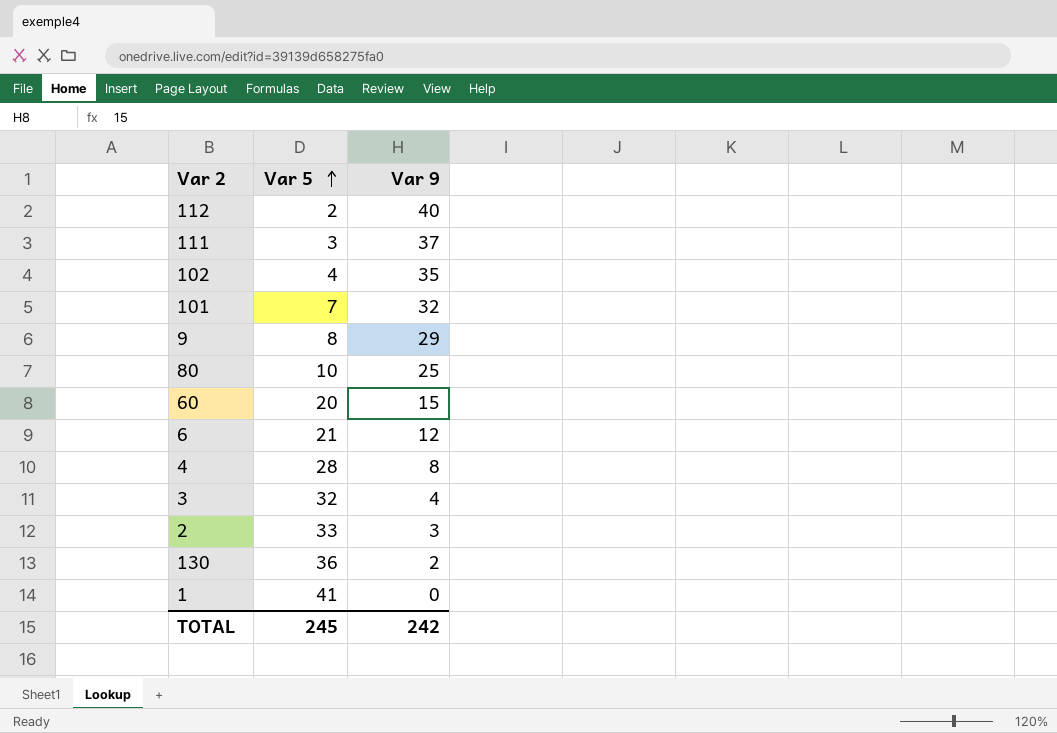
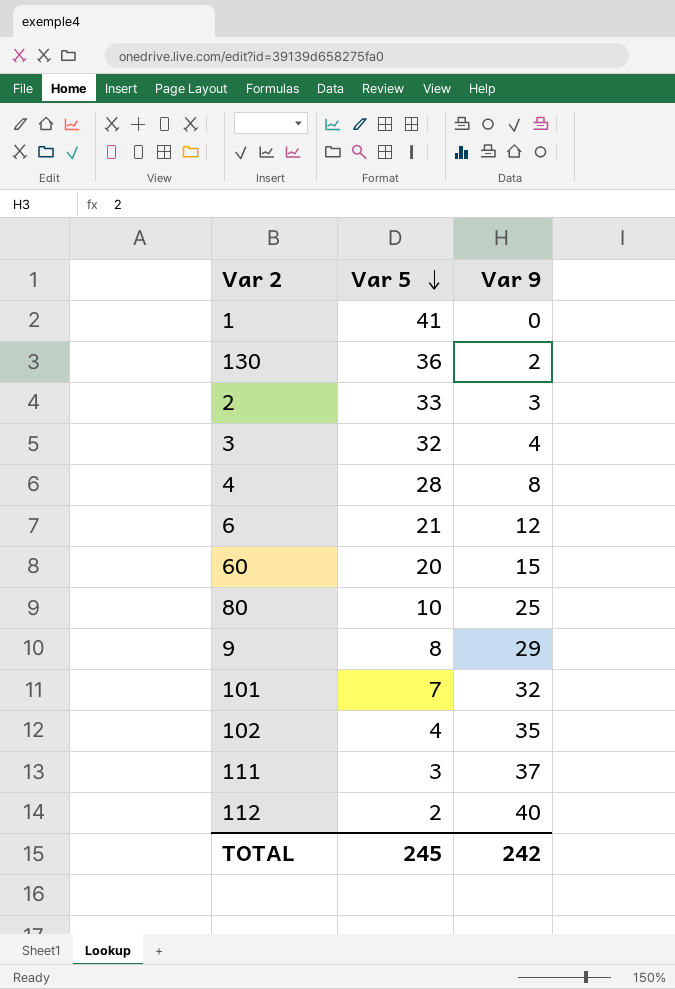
row order: Var 5 ascending -> Var 5 descending

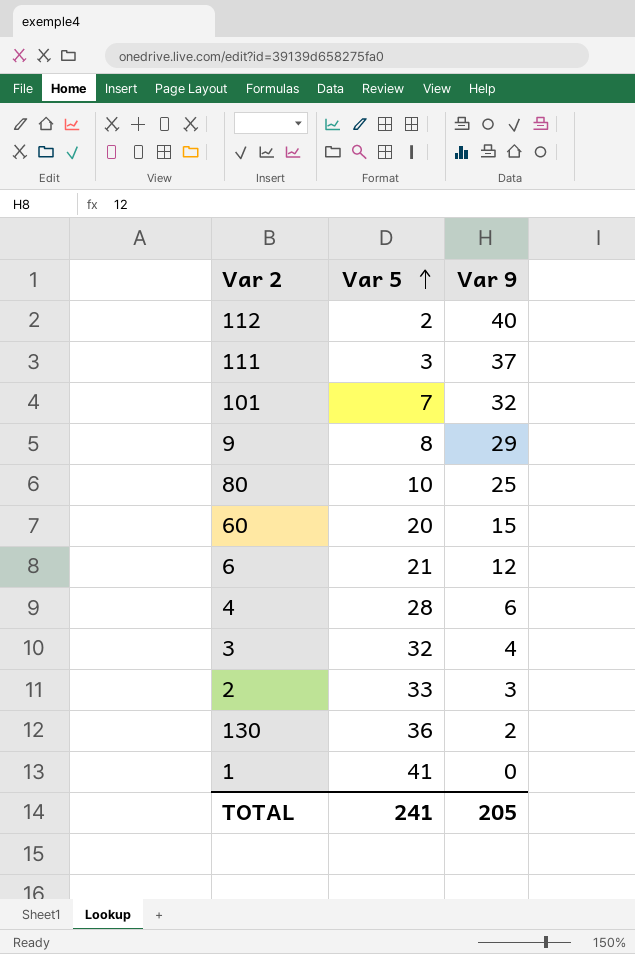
row order: Var 5 descending -> Var 5 ascending
row 102: 4 | 35 -> none
4 | Var 9: 8 -> 6
TOTAL | Var 5: 245 -> 241
TOTAL | Var 9: 242 -> 205

